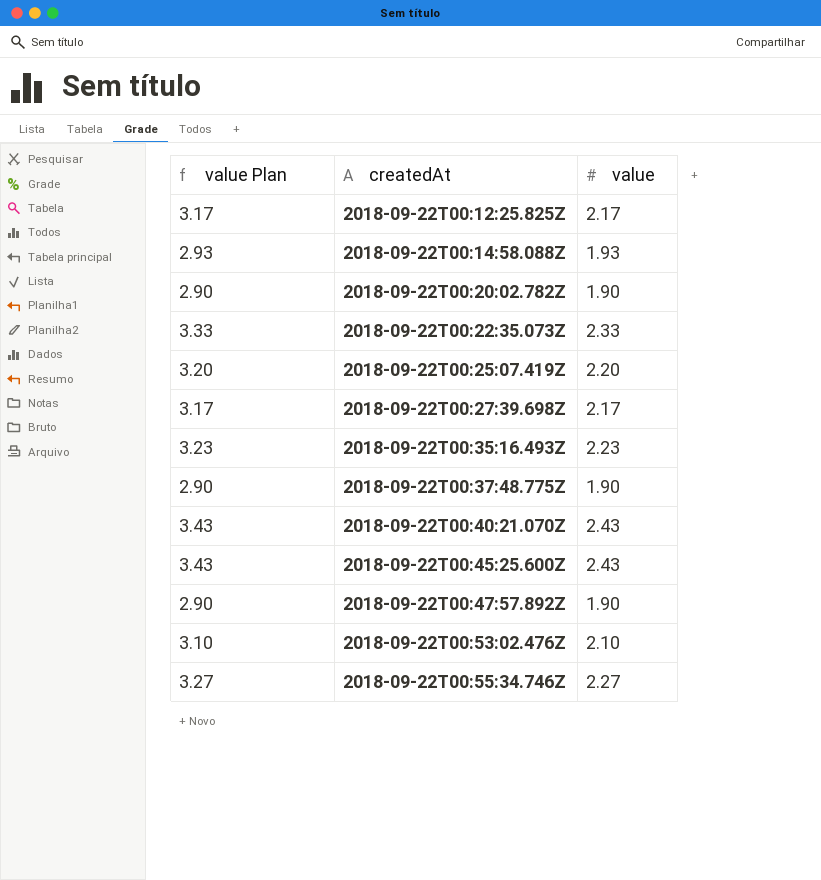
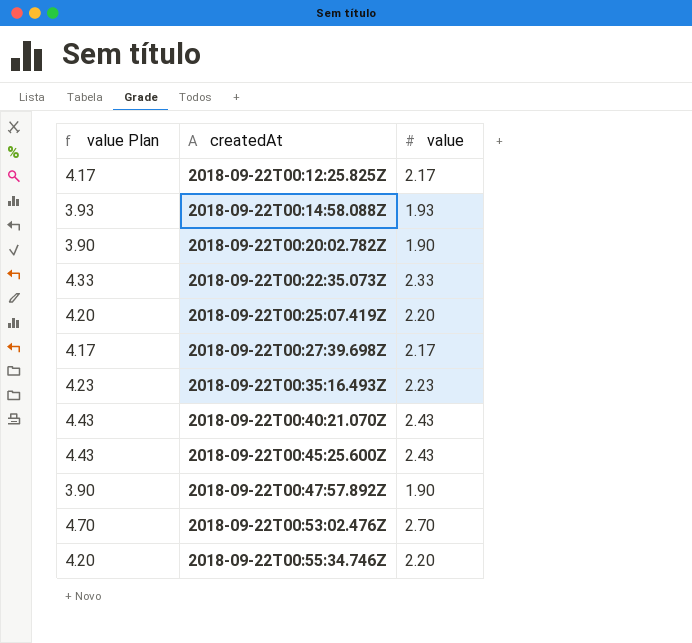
column value Plan | formula: [value] + 1 -> [value] + 2
row 2018-09-22T00:37:48.775Z: 2.90 | 1.90 -> none
2018-09-22T00:53:02.476Z | value: 2.10 -> 2.70
2018-09-22T00:55:34.746Z | value: 2.27 -> 2.20

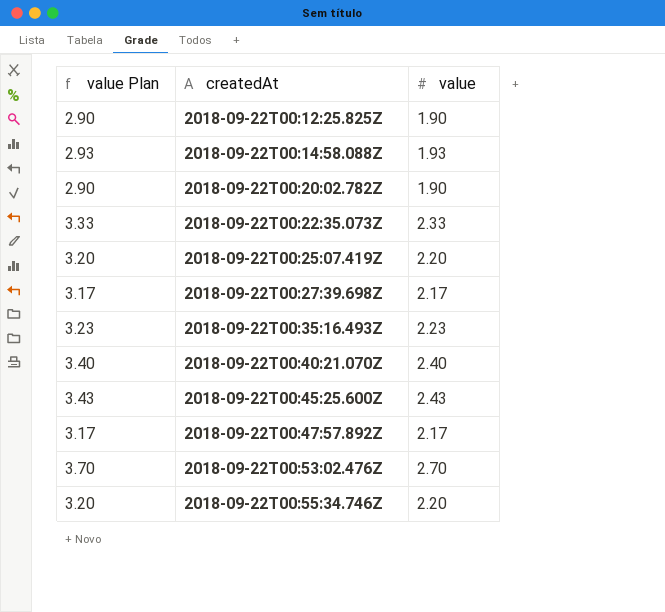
column value Plan | formula: [value] + 2 -> [value] + 1
2018-09-22T00:12:25.825Z | value: 2.17 -> 1.90
2018-09-22T00:40:21.070Z | value: 2.43 -> 2.40
2018-09-22T00:47:57.892Z | value: 1.90 -> 2.17

